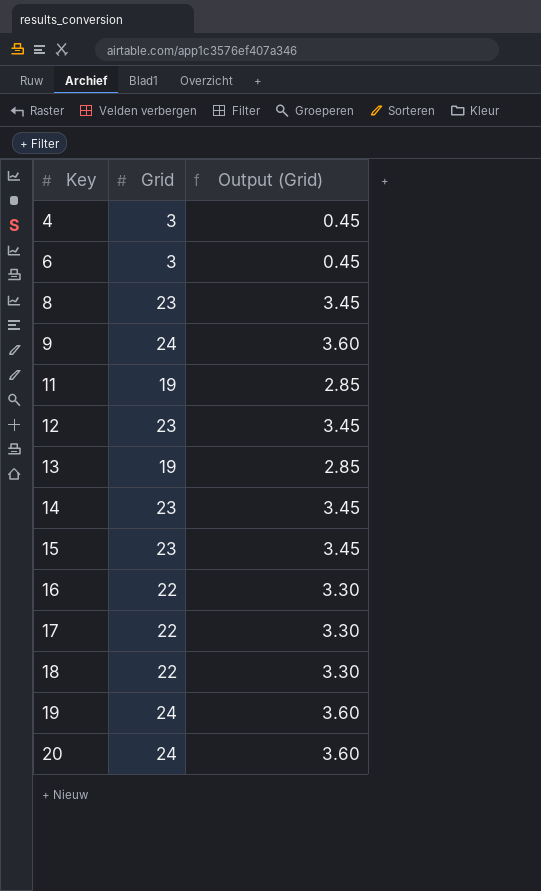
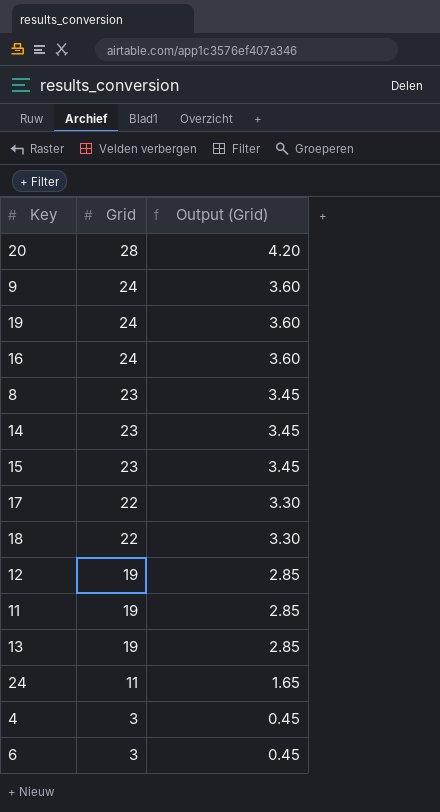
row order: Key ascending -> Grid descending
20 | Grid: 24 -> 28
20 | Output (Grid): 3.60 -> 4.20
16 | Grid: 22 -> 24
16 | Output (Grid): 3.30 -> 3.60
12 | Grid: 23 -> 19
12 | Output (Grid): 3.45 -> 2.85
row 24: none -> 11 | 1.65

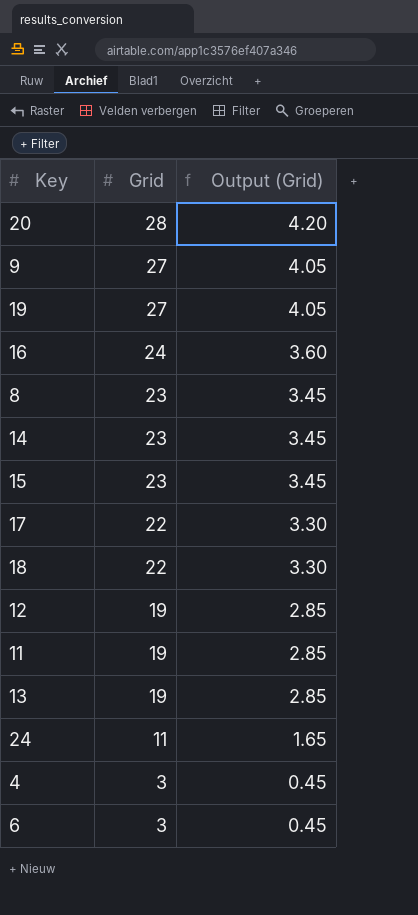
9 | Grid: 24 -> 27
9 | Output (Grid): 3.60 -> 4.05
19 | Grid: 24 -> 27
19 | Output (Grid): 3.60 -> 4.05

